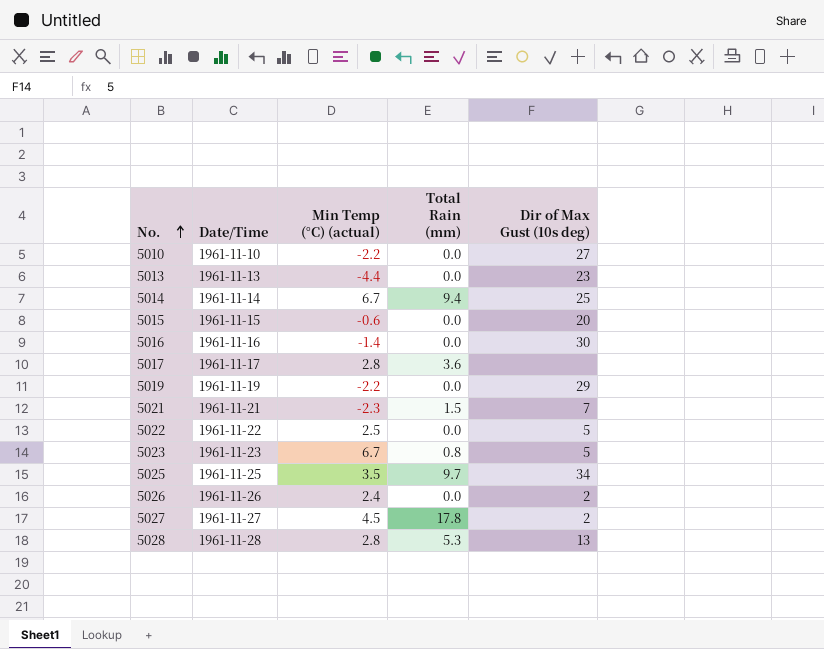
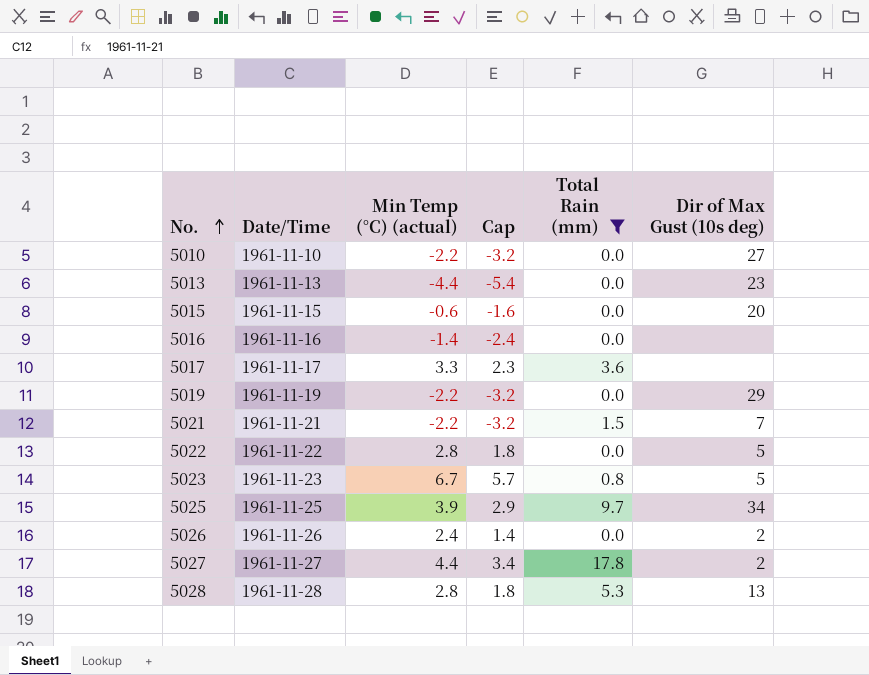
filter: none -> Total Rain (mm) != 9.4
column Cap | formula: none -> [Min Temp (°C) (actual)] - 1
5016 | Dir of Max Gust (10s deg): 30 -> none
5017 | Min Temp (°C) (actual): 2.8 -> 3.3
5021 | Min Temp (°C) (actual): -2.3 -> -2.2
5022 | Min Temp (°C) (actual): 2.5 -> 2.8
5025 | Min Temp (°C) (actual): 3.5 -> 3.9
5027 | Min Temp (°C) (actual): 4.5 -> 4.4

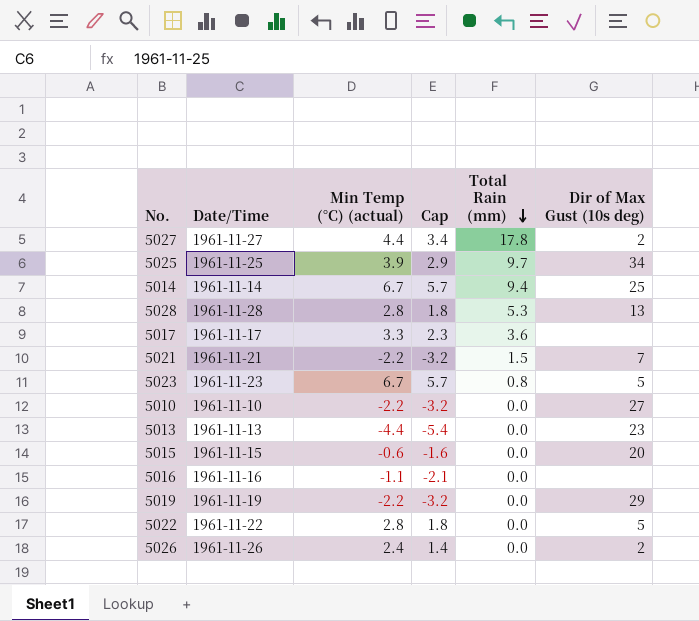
filter: Total Rain (mm) != 9.4 -> none
row order: No. ascending -> Total Rain (mm) descending
5016 | Min Temp (°C) (actual): -1.4 -> -1.1
5016 | Cap: -2.4 -> -2.1

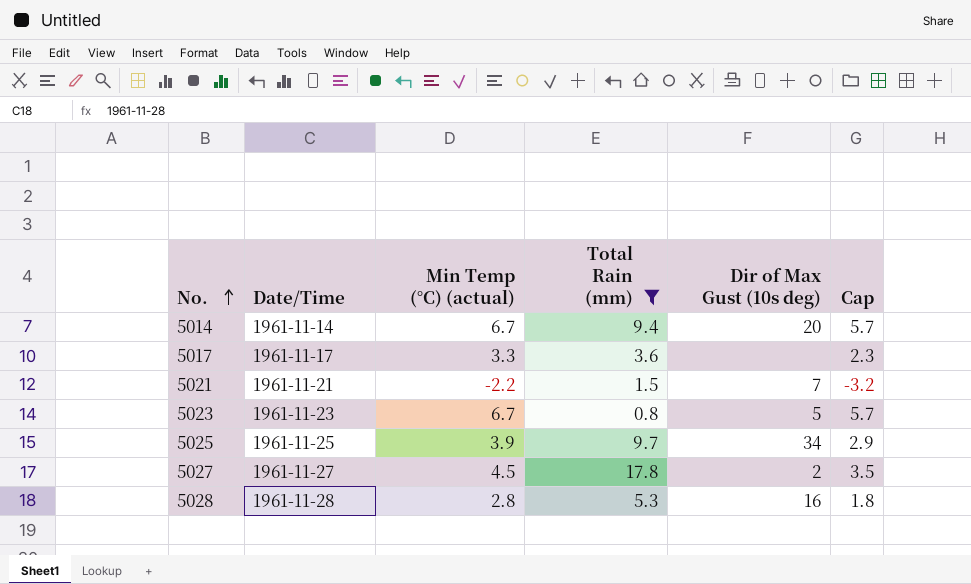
filter: none -> Total Rain (mm) != 0.0
row order: Total Rain (mm) descending -> No. ascending
column Cap | position: 4 -> 6
5014 | Dir of Max Gust (10s deg): 25 -> 20
5027 | Min Temp (°C) (actual): 4.4 -> 4.5
5027 | Cap: 3.4 -> 3.5
5028 | Dir of Max Gust (10s deg): 13 -> 16

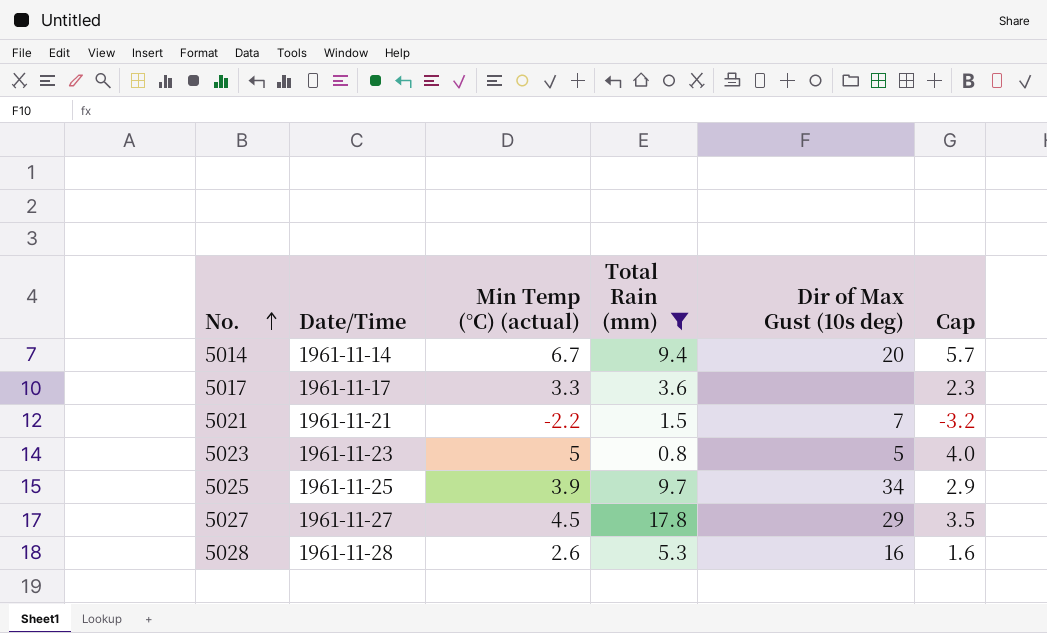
5023 | Min Temp (°C) (actual): 6.7 -> 5
5023 | Cap: 5.7 -> 4.0
5027 | Dir of Max Gust (10s deg): 2 -> 29
5028 | Min Temp (°C) (actual): 2.8 -> 2.6
5028 | Cap: 1.8 -> 1.6

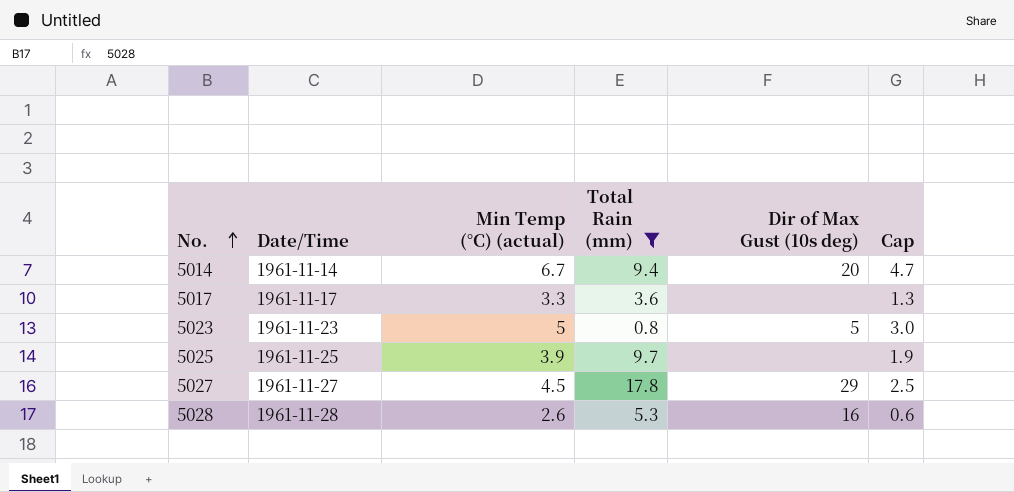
column Cap | formula: [Min Temp (°C) (actual)] - 1 -> [Min Temp (°C) (actual)] - 2
row 5021: 1961-11-21 | -2.2 | 1.5 | 7 | -3.2 -> none
5025 | Dir of Max Gust (10s deg): 34 -> none

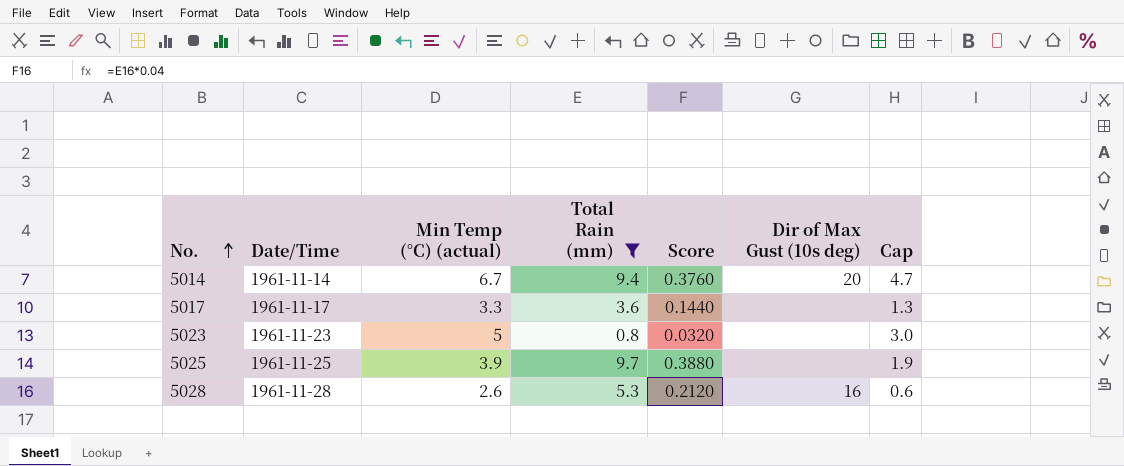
column Score | formula: none -> [Total Rain (mm)] * 0.04
row 5027: 1961-11-27 | 4.5 | 17.8 | 29 | 2.5 -> none
5023 | Dir of Max Gust (10s deg): 5 -> none

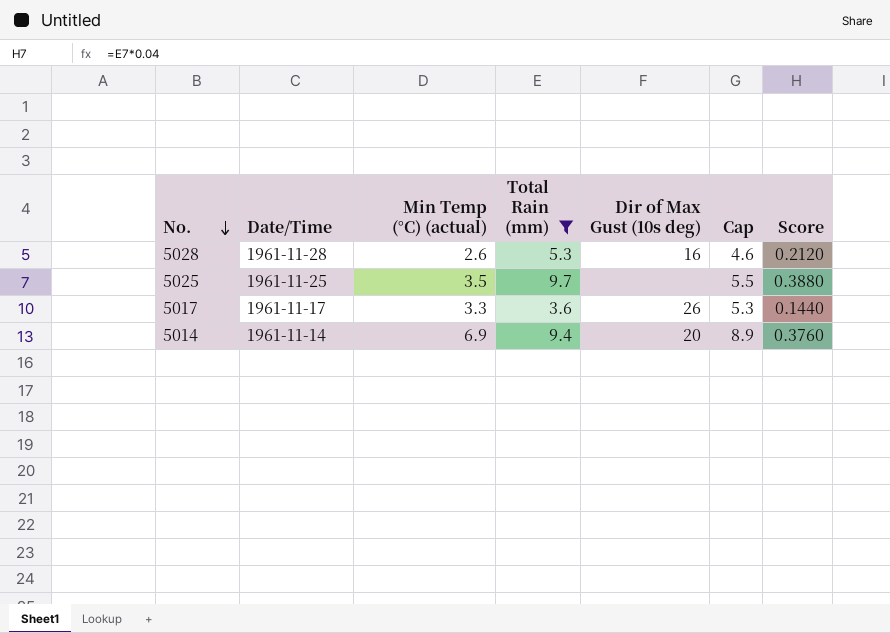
row order: No. ascending -> No. descending
column Cap | formula: [Min Temp (°C) (actual)] - 2 -> [Min Temp (°C) (actual)] + 2
column Score | position: 5 -> 7
row 5023: 1961-11-23 | 5 | 0.8 | 0.0320 | none | 3.0 -> none
5025 | Min Temp (°C) (actual): 3.9 -> 3.5
5017 | Dir of Max Gust (10s deg): none -> 26
5014 | Min Temp (°C) (actual): 6.7 -> 6.9

